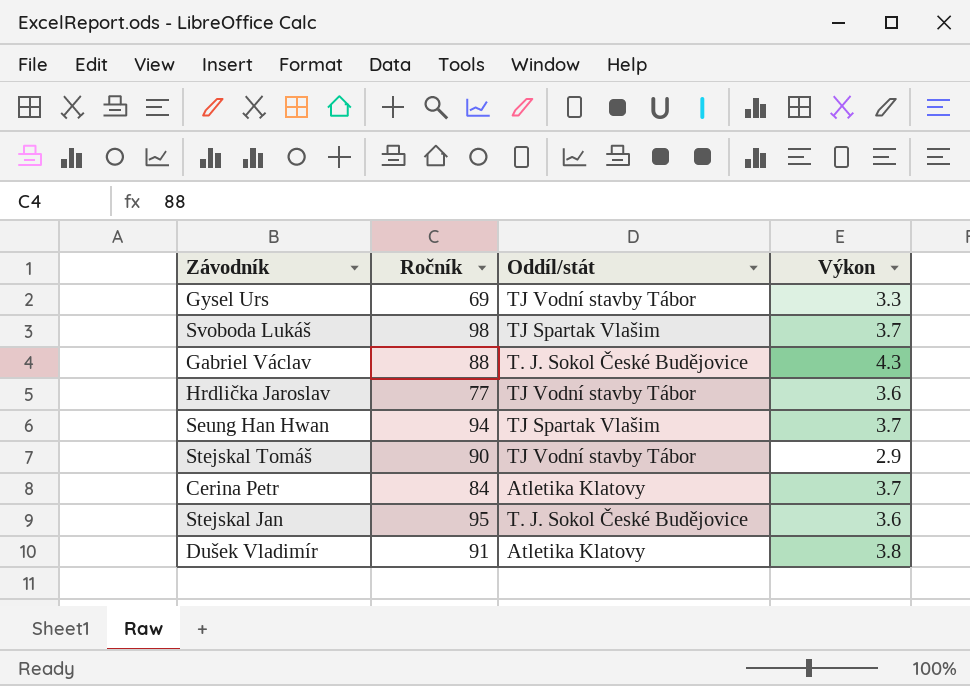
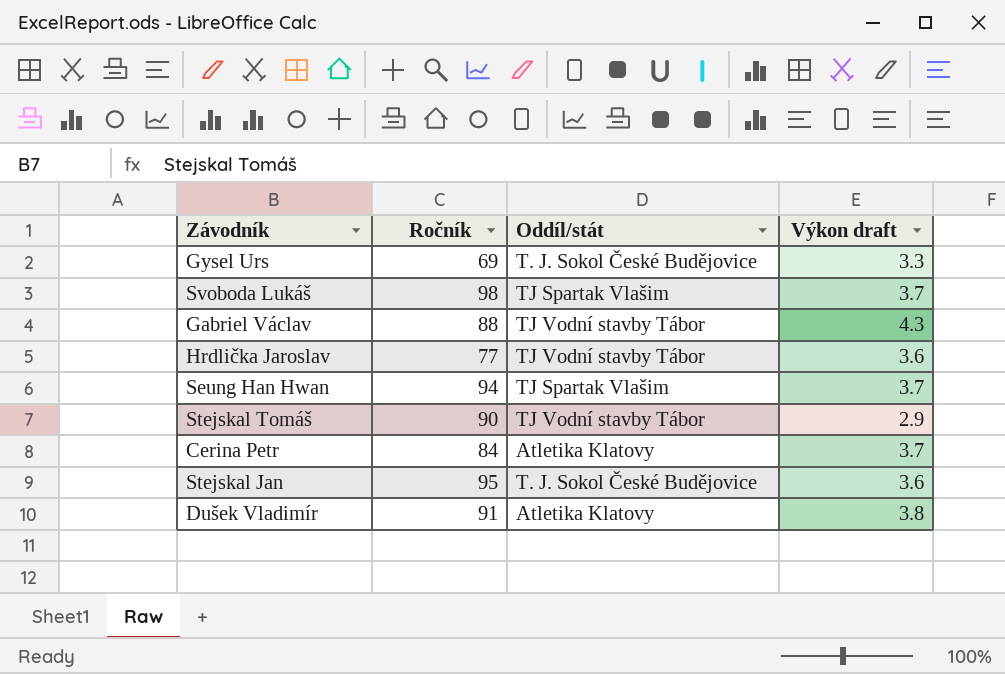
column name: Výkon -> Výkon draft
Gysel Urs | Oddíl/stát: TJ Vodní stavby Tábor -> T. J. Sokol České Budějovice
Gabriel Václav | Oddíl/stát: T. J. Sokol České Budějovice -> TJ Vodní stavby Tábor

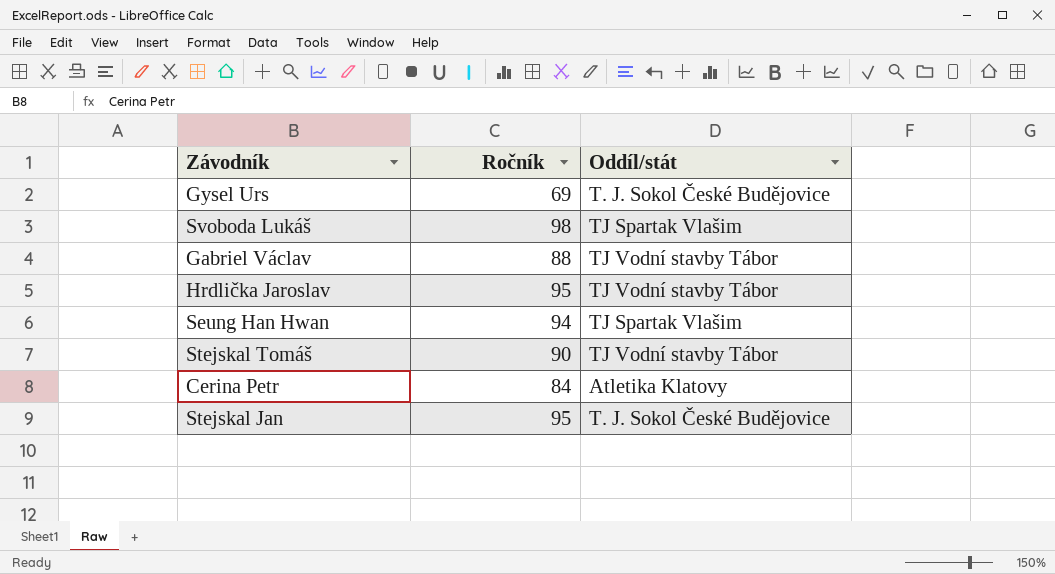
column Výkon draft | position: 4 -> none
row Dušek Vladimír: 91 | Atletika Klatovy | 3.8 -> none
Hrdlička Jaroslav | Ročník: 77 -> 95

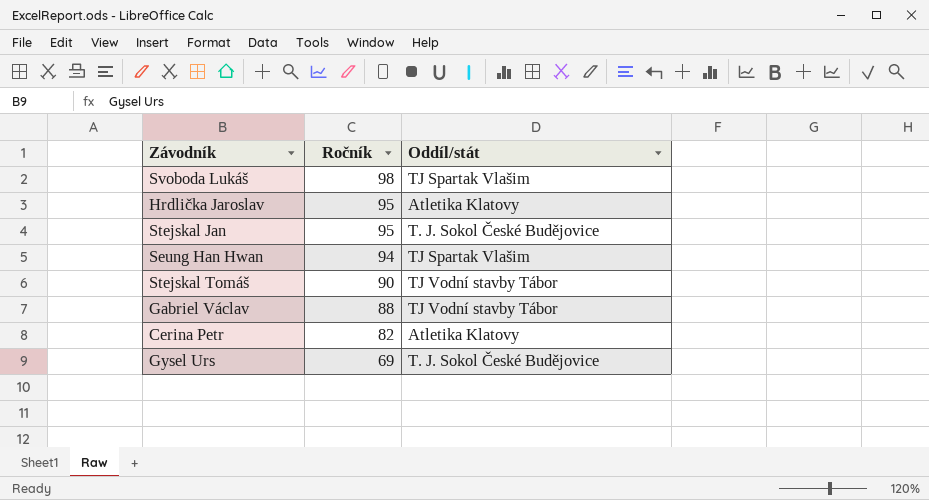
row order: none -> Ročník descending
Hrdlička Jaroslav | Oddíl/stát: TJ Vodní stavby Tábor -> Atletika Klatovy
Cerina Petr | Ročník: 84 -> 82

